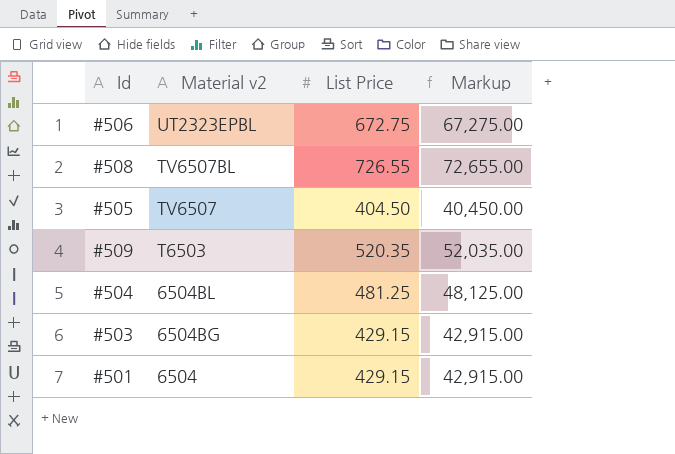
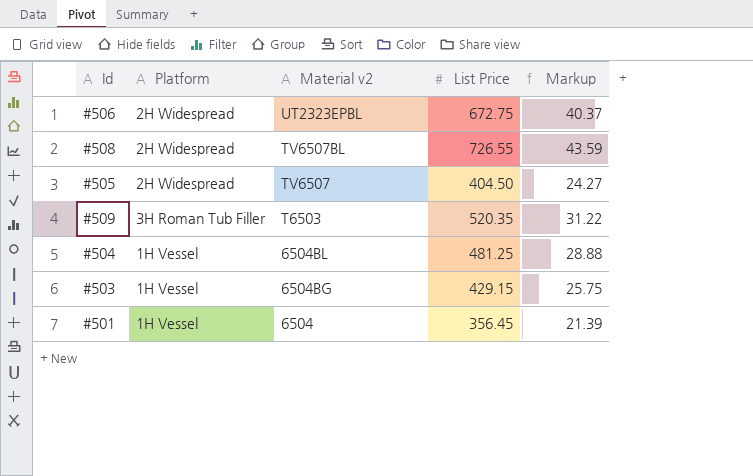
column Platform | position: none -> 2
column Markup | formula: [List Price] * 100 -> [List Price] * 0.06
#501 | List Price: 429.15 -> 356.45

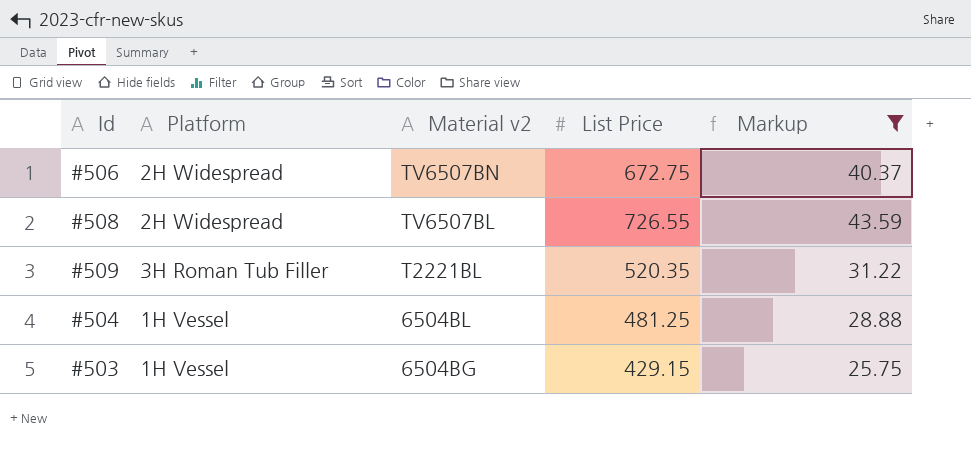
filter: none -> Markup >= 25.75
#506 | Material v2: UT2323EPBL -> TV6507BN
#509 | Material v2: T6503 -> T2221BL

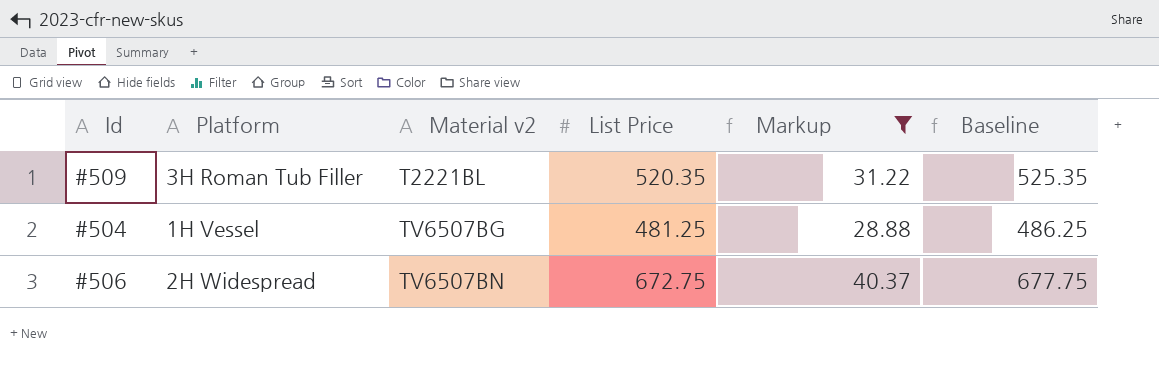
row order: Material v2 descending -> Material v2 ascending
column Baseline | formula: none -> [List Price] + 5
row #508: 2H Widespread | TV6507BL | 726.55 | 43.59 -> none
row #503: 1H Vessel | 6504BG | 429.15 | 25.75 -> none
#504 | Material v2: 6504BL -> TV6507BG

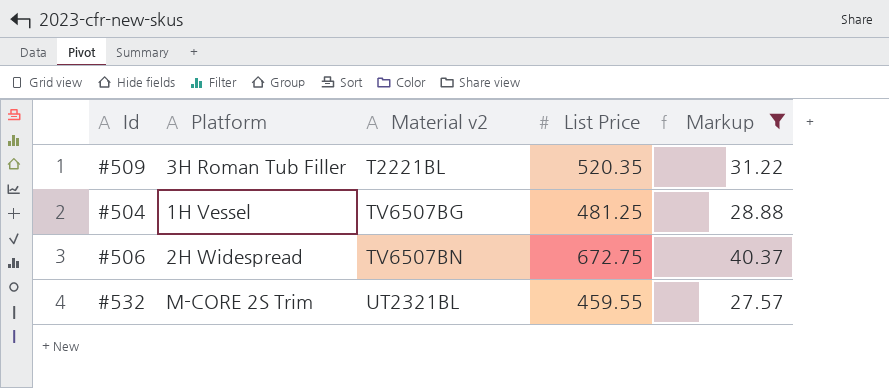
column Baseline | formula: [List Price] + 5 -> none
row #532: none -> M-CORE 2S Trim | UT2321BL | 459.55 | 27.57

